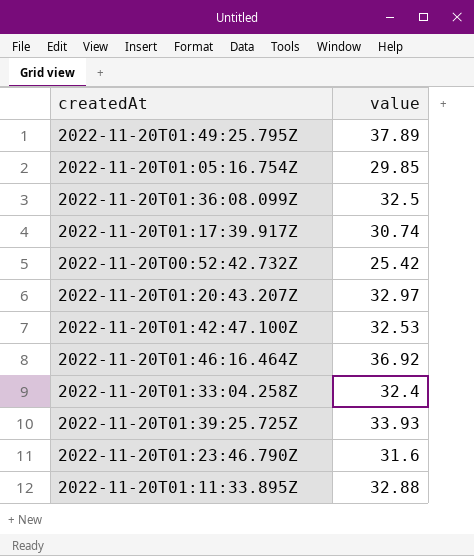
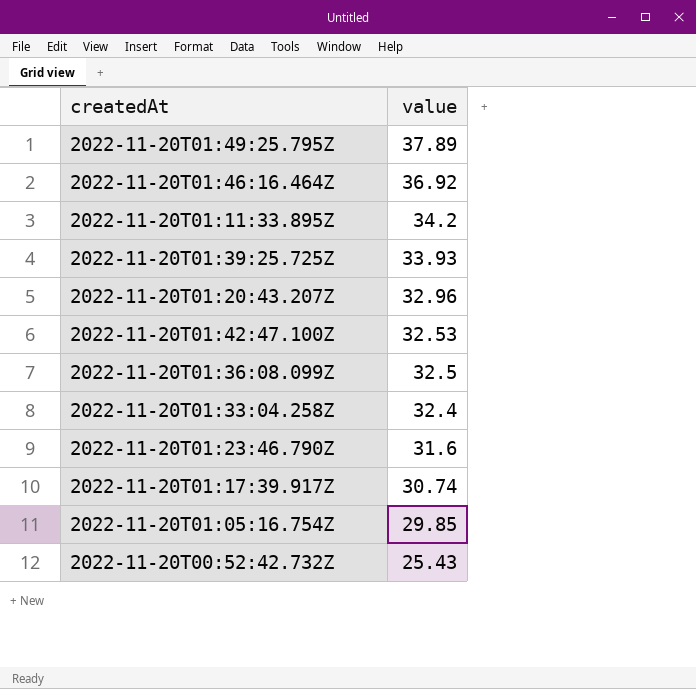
row order: none -> value descending
2022-11-20T01:11:33.895Z | value: 32.88 -> 34.2
2022-11-20T01:20:43.207Z | value: 32.97 -> 32.96
2022-11-20T00:52:42.732Z | value: 25.42 -> 25.43

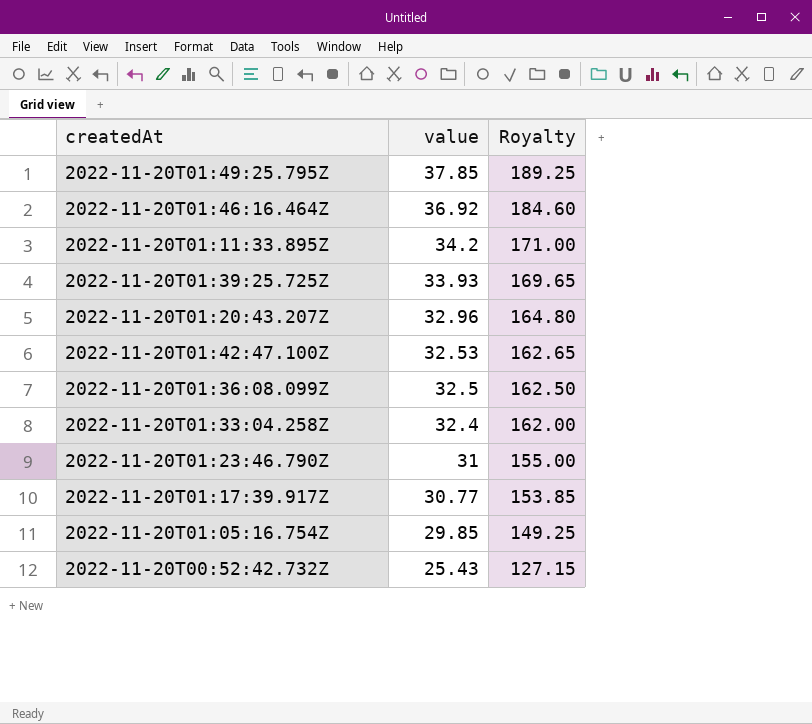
column Royalty | formula: none -> [value] * 5
2022-11-20T01:49:25.795Z | value: 37.89 -> 37.85
2022-11-20T01:23:46.790Z | value: 31.6 -> 31
2022-11-20T01:17:39.917Z | value: 30.74 -> 30.77

